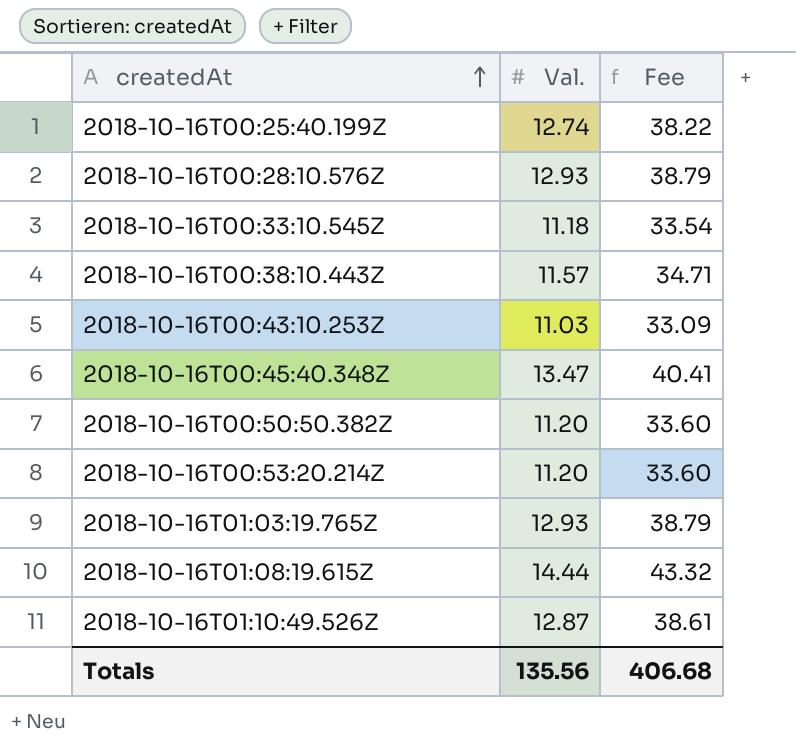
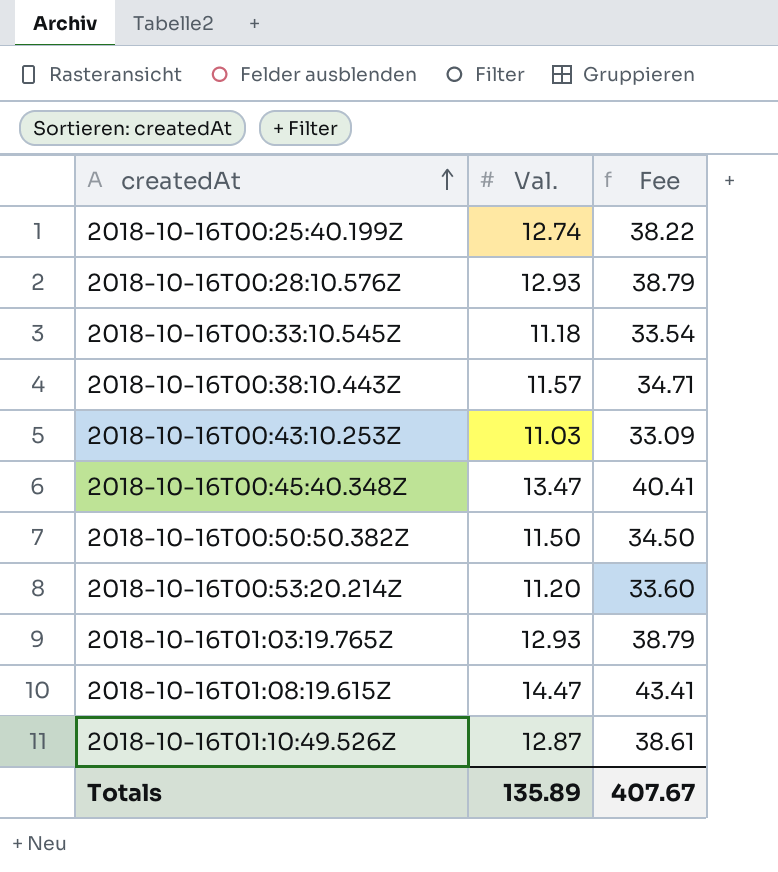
2018-10-16T00:50:50.382Z | Val.: 11.20 -> 11.50
2018-10-16T00:50:50.382Z | Fee: 33.60 -> 34.50
2018-10-16T01:08:19.615Z | Val.: 14.44 -> 14.47
2018-10-16T01:08:19.615Z | Fee: 43.32 -> 43.41
Totals | Val.: 135.56 -> 135.89
Totals | Fee: 406.68 -> 407.67

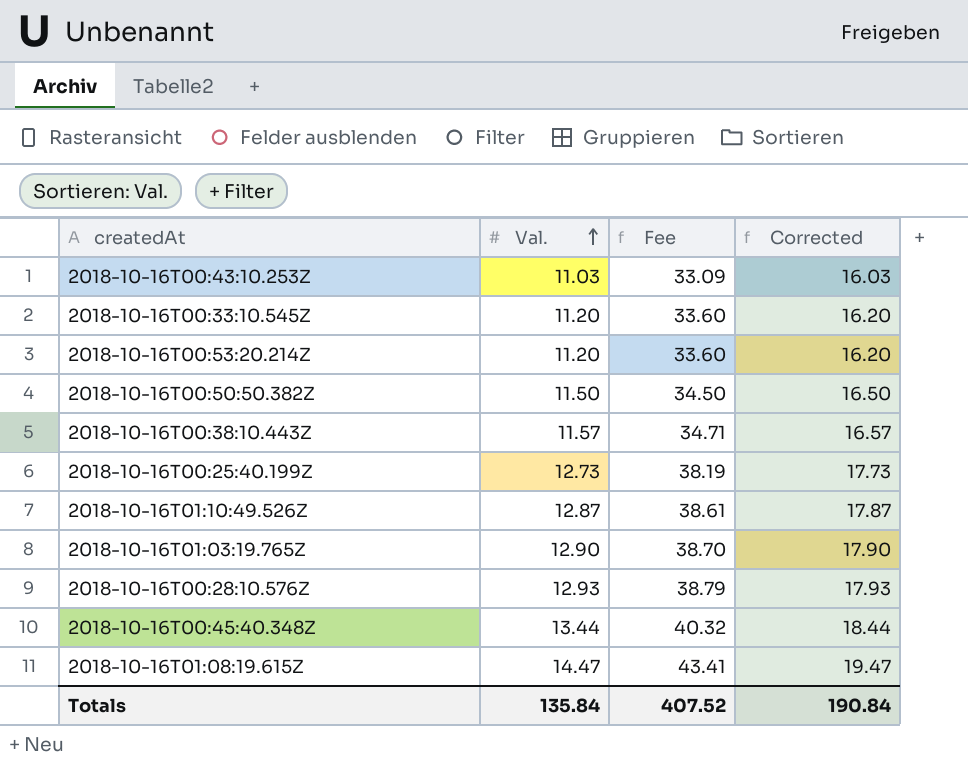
row order: createdAt ascending -> Val. ascending
column Corrected | formula: none -> [Val.] + 5
2018-10-16T00:33:10.545Z | Val.: 11.18 -> 11.20
2018-10-16T00:33:10.545Z | Fee: 33.54 -> 33.60
2018-10-16T00:25:40.199Z | Val.: 12.74 -> 12.73
2018-10-16T00:25:40.199Z | Fee: 38.22 -> 38.19
2018-10-16T01:03:19.765Z | Val.: 12.93 -> 12.90
2018-10-16T01:03:19.765Z | Fee: 38.79 -> 38.70
2018-10-16T00:45:40.348Z | Val.: 13.47 -> 13.44
2018-10-16T00:45:40.348Z | Fee: 40.41 -> 40.32
Totals | Val.: 135.89 -> 135.84
Totals | Fee: 407.67 -> 407.52

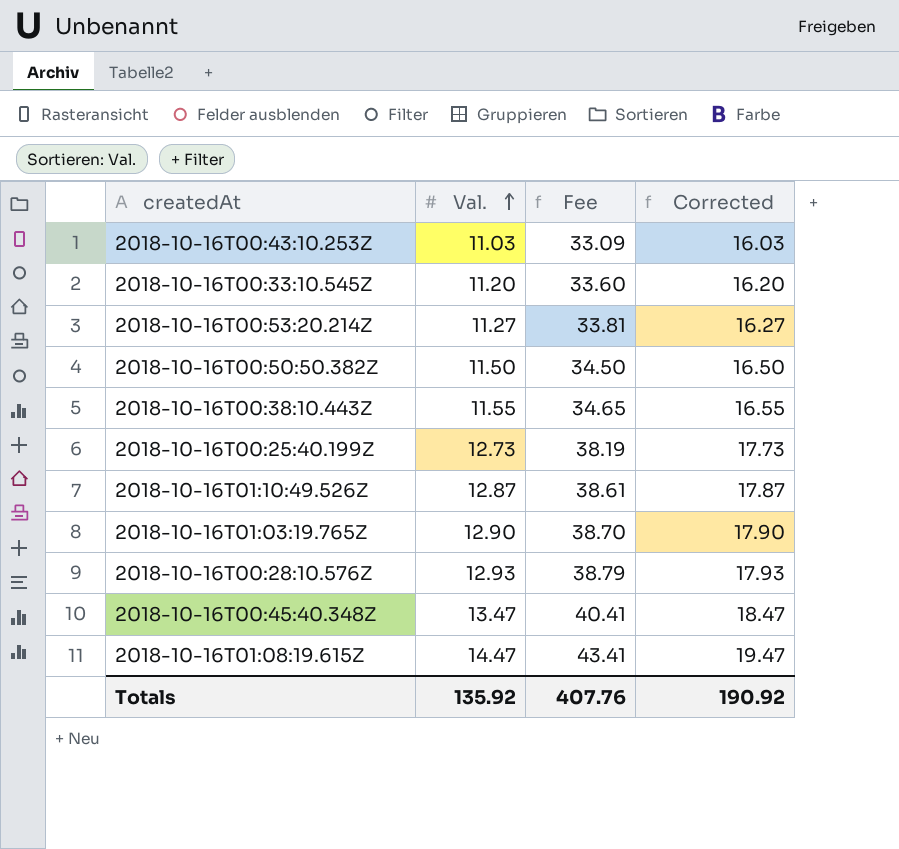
2018-10-16T00:53:20.214Z | Val.: 11.20 -> 11.27
2018-10-16T00:53:20.214Z | Fee: 33.60 -> 33.81
2018-10-16T00:53:20.214Z | Corrected: 16.20 -> 16.27
2018-10-16T00:38:10.443Z | Val.: 11.57 -> 11.55
2018-10-16T00:38:10.443Z | Fee: 34.71 -> 34.65
2018-10-16T00:38:10.443Z | Corrected: 16.57 -> 16.55
2018-10-16T00:45:40.348Z | Val.: 13.44 -> 13.47
2018-10-16T00:45:40.348Z | Fee: 40.32 -> 40.41
2018-10-16T00:45:40.348Z | Corrected: 18.44 -> 18.47
Totals | Val.: 135.84 -> 135.92
Totals | Fee: 407.52 -> 407.76
Totals | Corrected: 190.84 -> 190.92

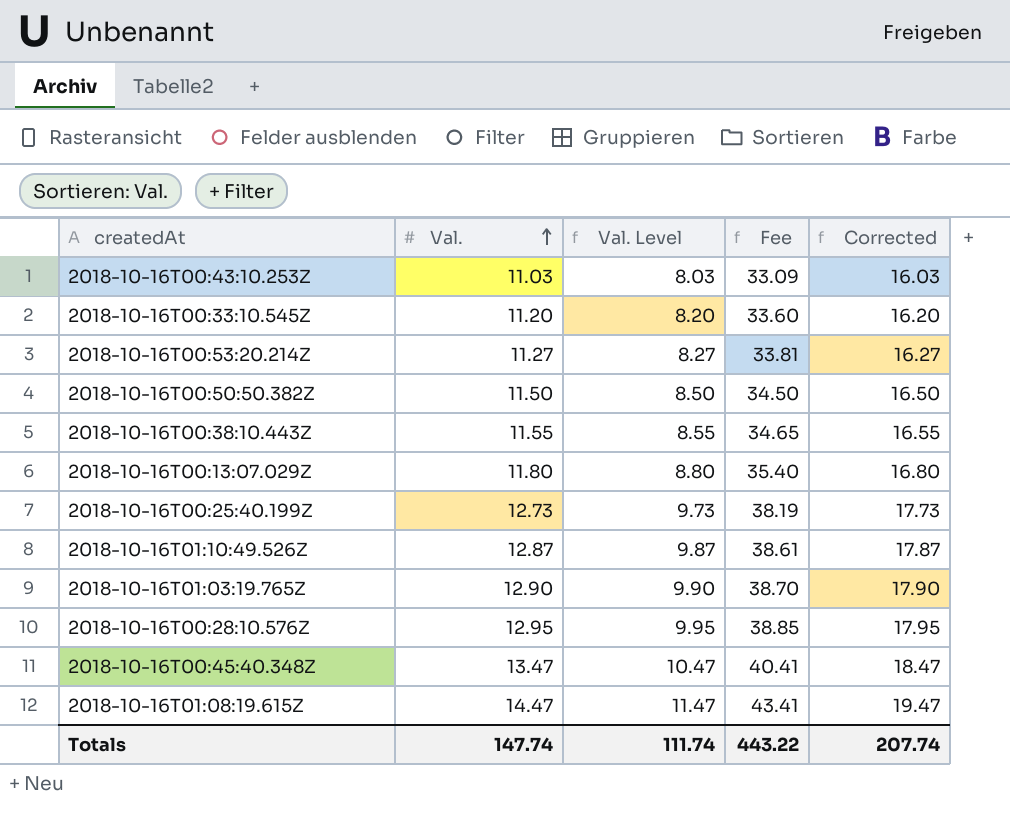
column Val. Level | formula: none -> [Val.] - 3
row 2018-10-16T00:13:07.029Z: none -> 11.80 | 8.80 | 35.40 | 16.80
2018-10-16T00:28:10.576Z | Val.: 12.93 -> 12.95
2018-10-16T00:28:10.576Z | Fee: 38.79 -> 38.85
2018-10-16T00:28:10.576Z | Corrected: 17.93 -> 17.95
Totals | Val.: 135.92 -> 147.74
Totals | Fee: 407.76 -> 443.22
Totals | Corrected: 190.92 -> 207.74

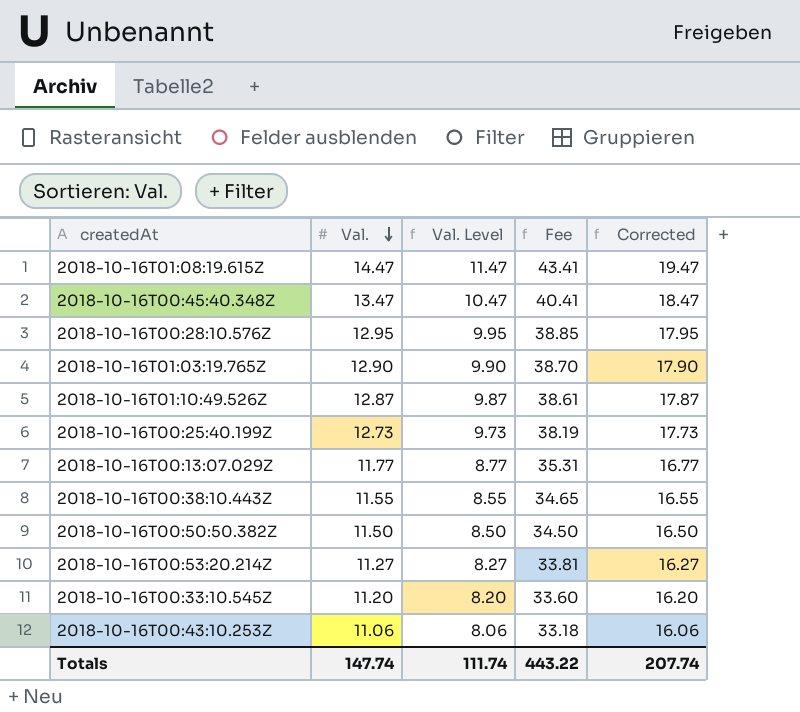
row order: Val. ascending -> Val. descending
2018-10-16T00:13:07.029Z | Val.: 11.80 -> 11.77
2018-10-16T00:13:07.029Z | Val. Level: 8.80 -> 8.77
2018-10-16T00:13:07.029Z | Fee: 35.40 -> 35.31
2018-10-16T00:13:07.029Z | Corrected: 16.80 -> 16.77
2018-10-16T00:43:10.253Z | Val.: 11.03 -> 11.06
2018-10-16T00:43:10.253Z | Val. Level: 8.03 -> 8.06
2018-10-16T00:43:10.253Z | Fee: 33.09 -> 33.18
2018-10-16T00:43:10.253Z | Corrected: 16.03 -> 16.06

